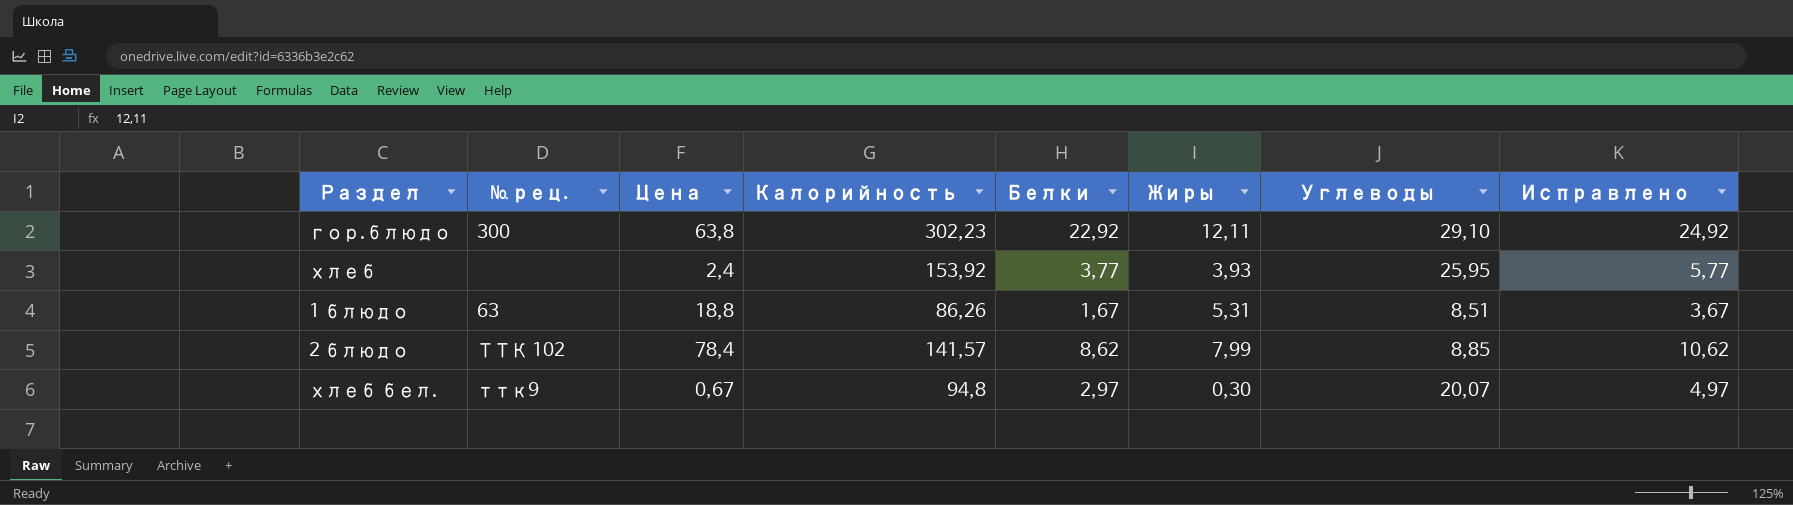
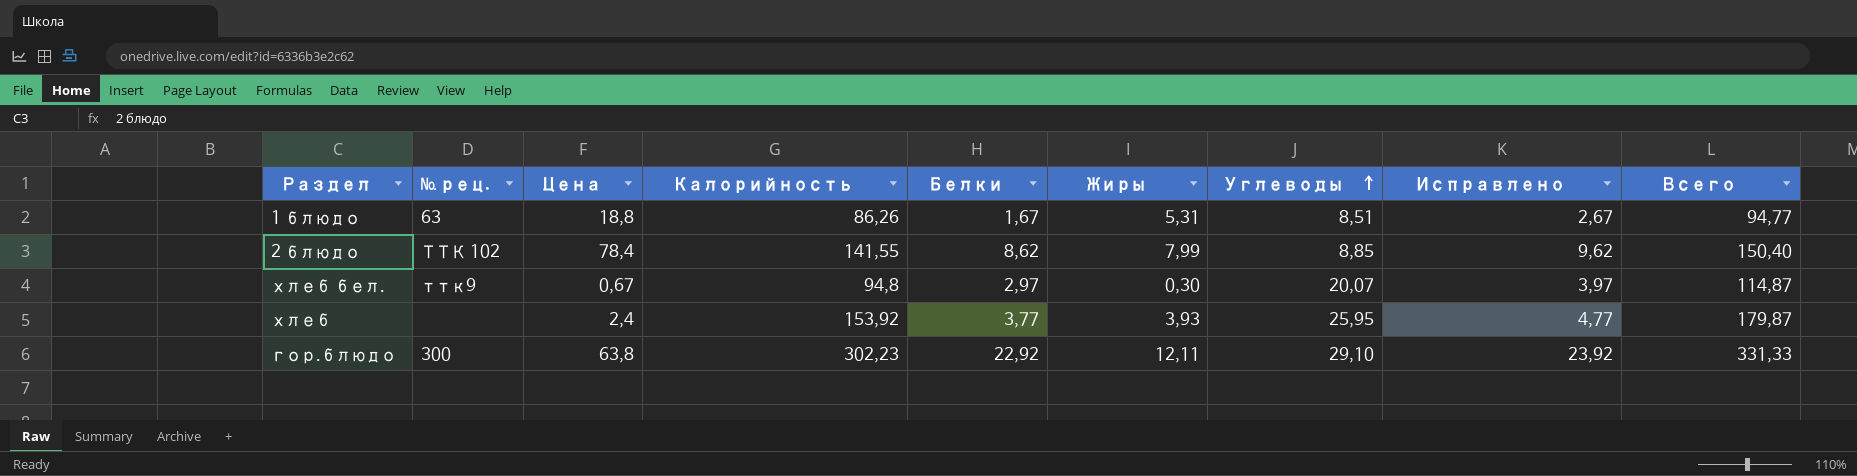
row order: none -> Углеводы ascending
column Исправлено | formula: [Белки] + 2 -> [Белки] + 1
column Всего | formula: none -> [Калорийность] + [Углеводы]
2 блюдо | Калорийность: 141,57 -> 141,55

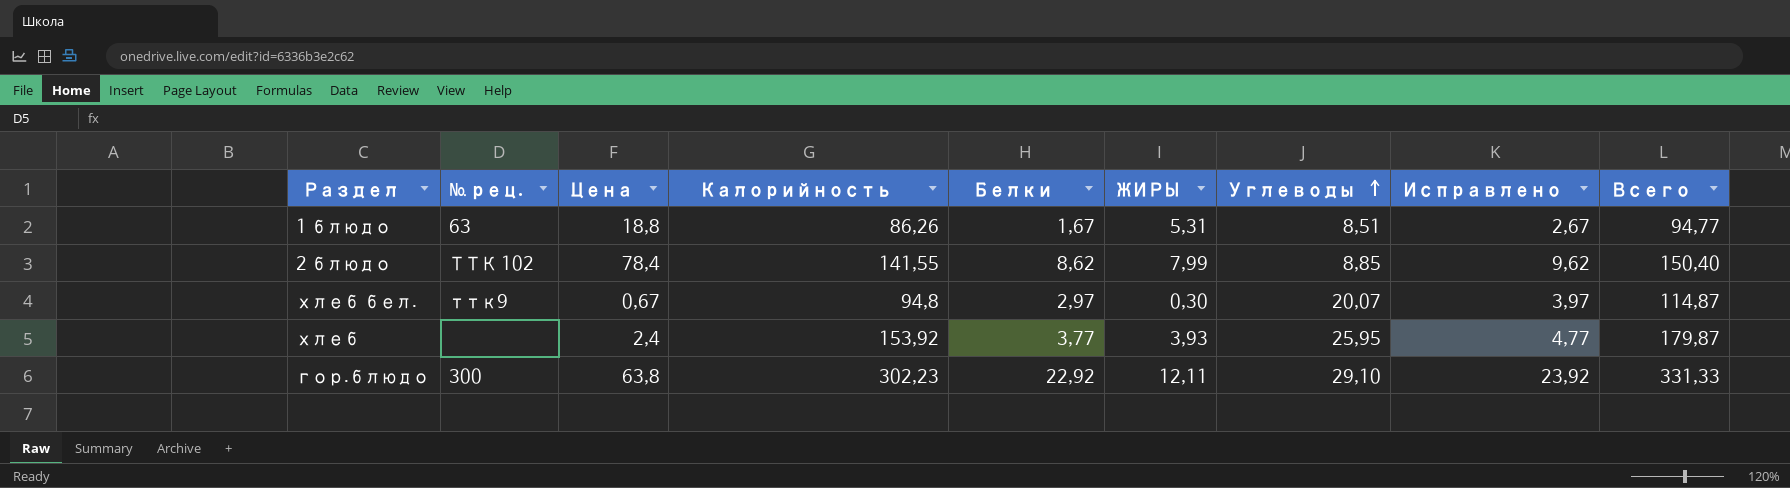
column name: Жиры -> ЖИРЫ

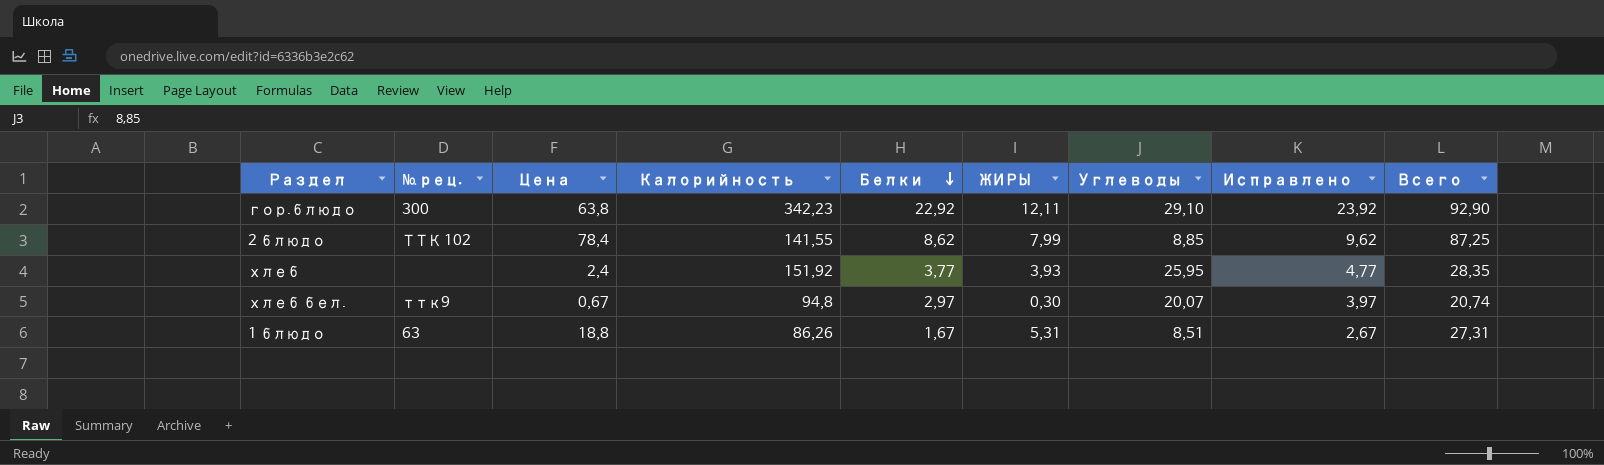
row order: Углеводы ascending -> Белки descending
column Всего | formula: [Калорийность] + [Углеводы] -> [Цена] + [Углеводы]
гор.блюдо | Калорийность: 302,23 -> 342,23
хлеб | Калорийность: 153,92 -> 151,92

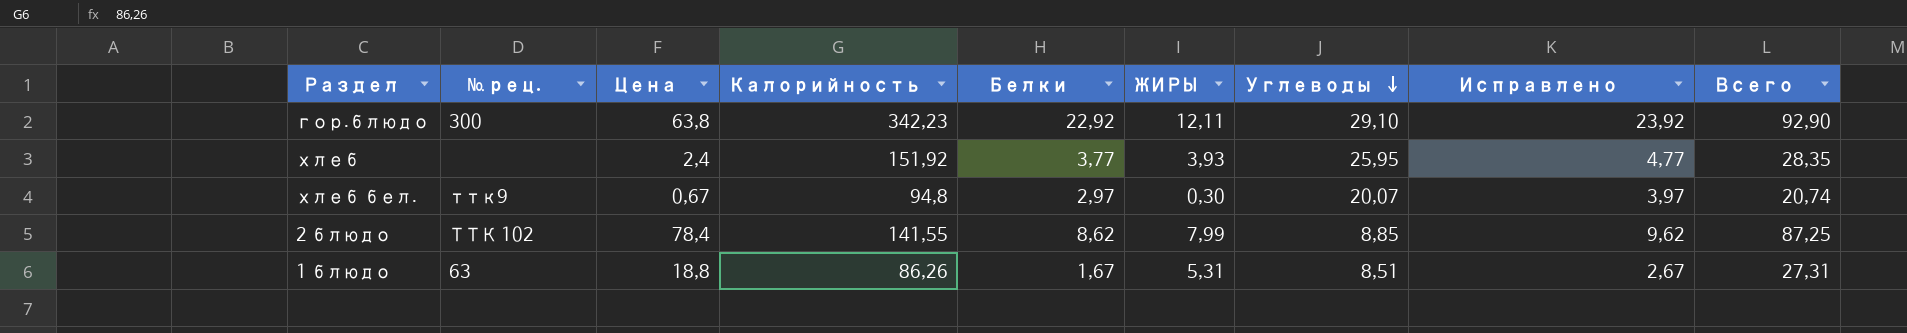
row order: Белки descending -> Углеводы descending

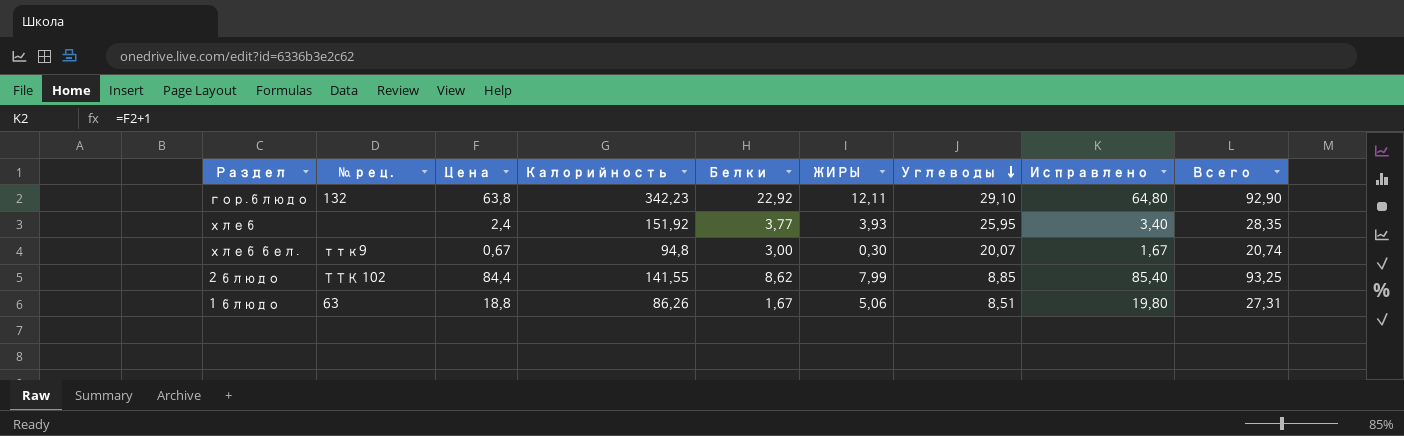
column Исправлено | formula: [Белки] + 1 -> [Цена] + 1
гор.блюдо | № рец.: 300 -> 132
хлеб бел. | Белки: 2,97 -> 3,00
2 блюдо | Цена: 78,4 -> 84,4
2 блюдо | Всего: 87,25 -> 93,25
1 блюдо | ЖИРЫ: 5,31 -> 5,06

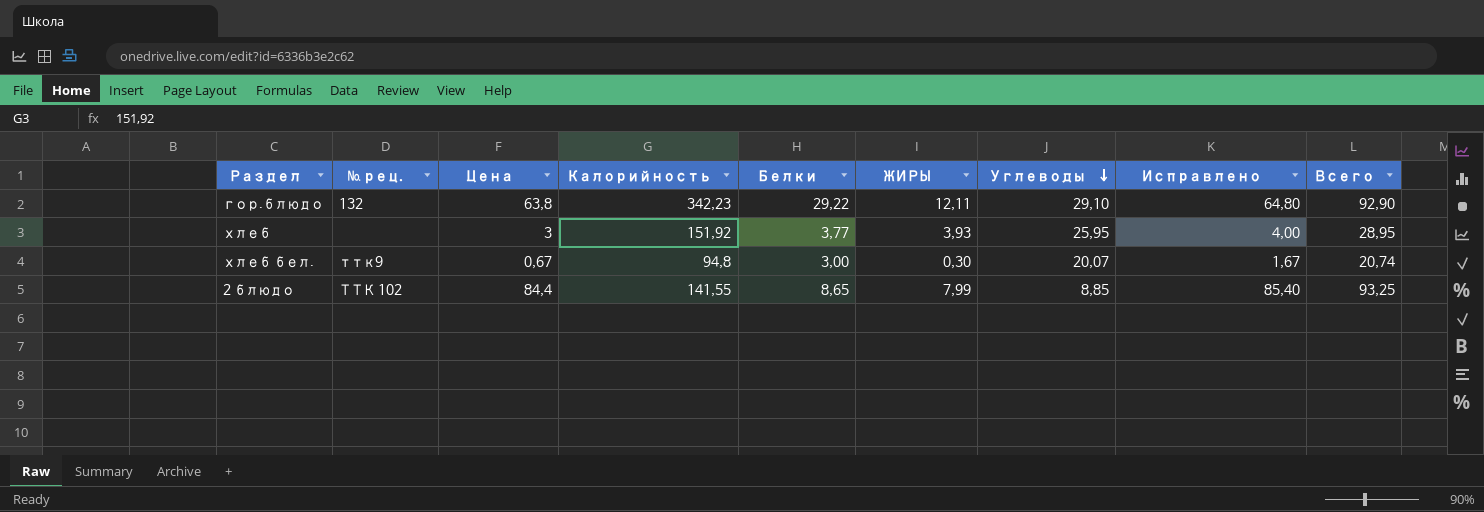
row 1 блюдо: 63 | 18,8 | 86,26 | 1,67 | 5,06 | 8,51 | 19,80 | 27,31 -> none
гор.блюдо | Белки: 22,92 -> 29,22
хлеб | Цена: 2,4 -> 3
хлеб | Исправлено: 3,40 -> 4,00
хлеб | Всего: 28,35 -> 28,95
2 блюдо | Белки: 8,62 -> 8,65

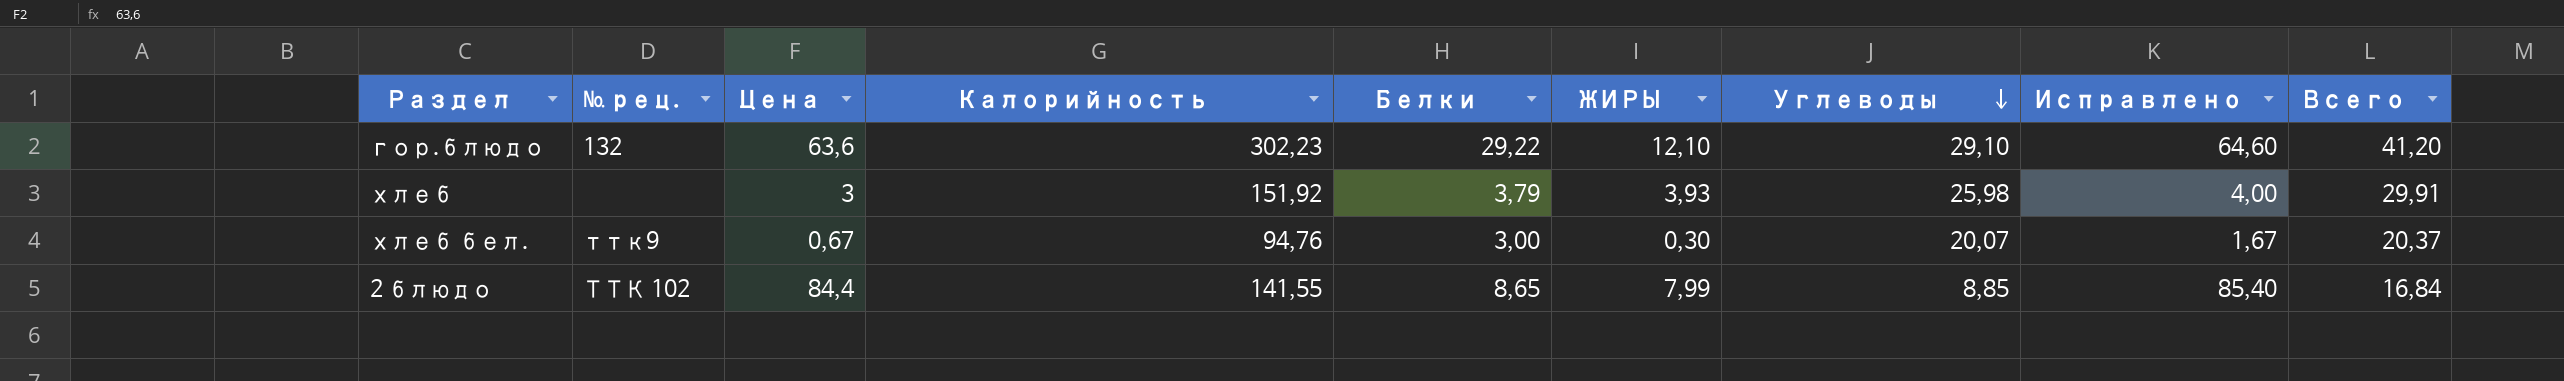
column Всего | formula: [Цена] + [Углеводы] -> [ЖИРЫ] + [Углеводы]
гор.блюдо | Цена: 63,8 -> 63,6
гор.блюдо | Калорийность: 342,23 -> 302,23
гор.блюдо | ЖИРЫ: 12,11 -> 12,10
гор.блюдо | Исправлено: 64,80 -> 64,60
хлеб | Белки: 3,77 -> 3,79
хлеб | Углеводы: 25,95 -> 25,98
хлеб бел. | Калорийность: 94,8 -> 94,76

